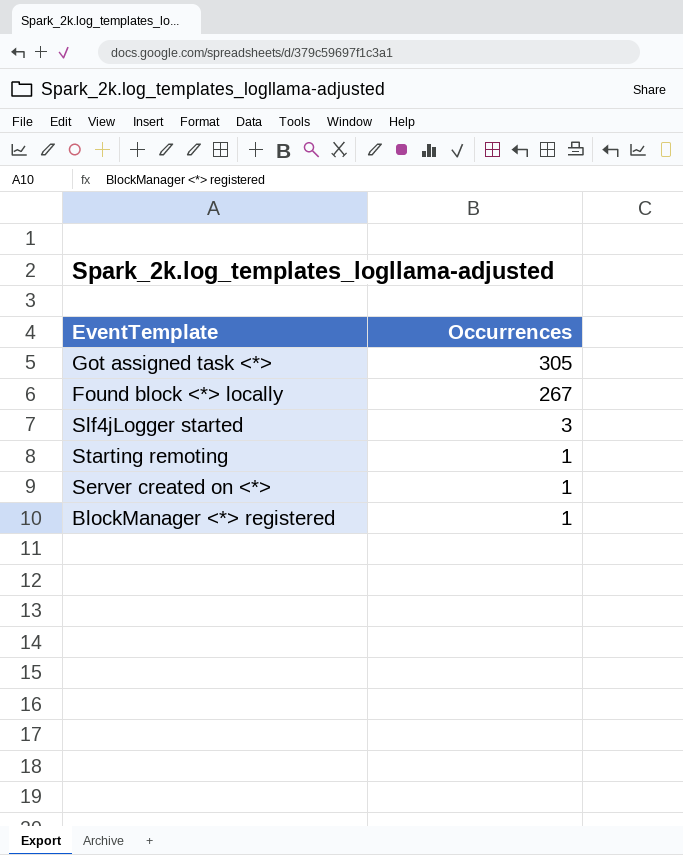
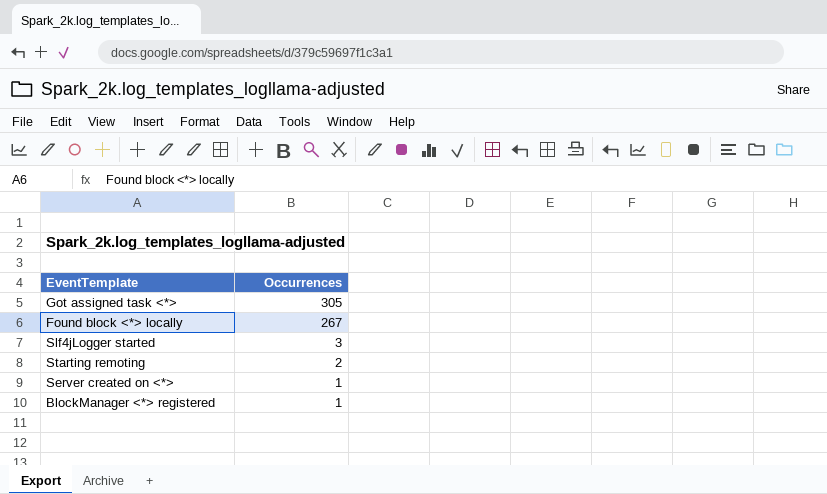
Starting remoting | Occurrences: 1 -> 2

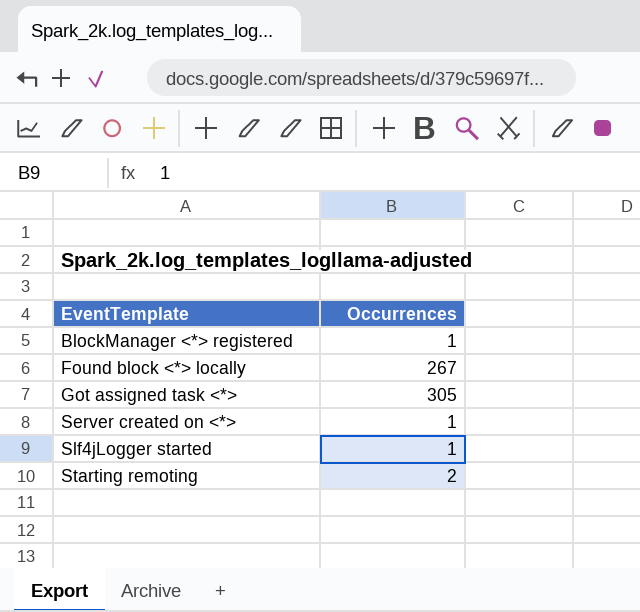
row order: Occurrences descending -> EventTemplate ascending
Slf4jLogger started | Occurrences: 3 -> 1

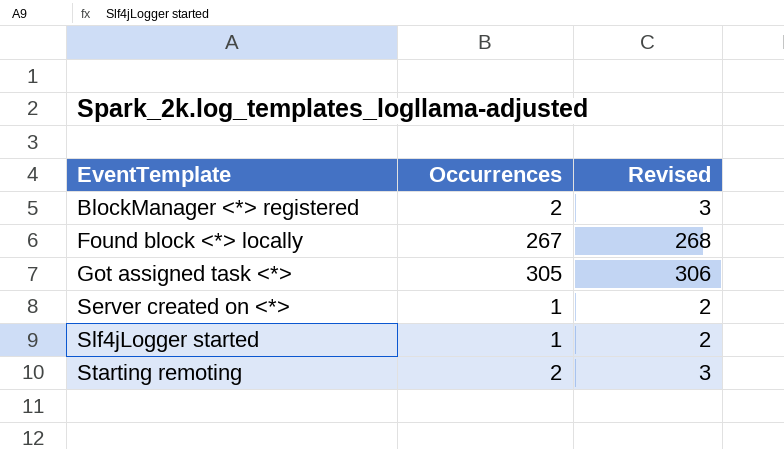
column Revised | formula: none -> [Occurrences] + 1
BlockManager <*> registered | Occurrences: 1 -> 2

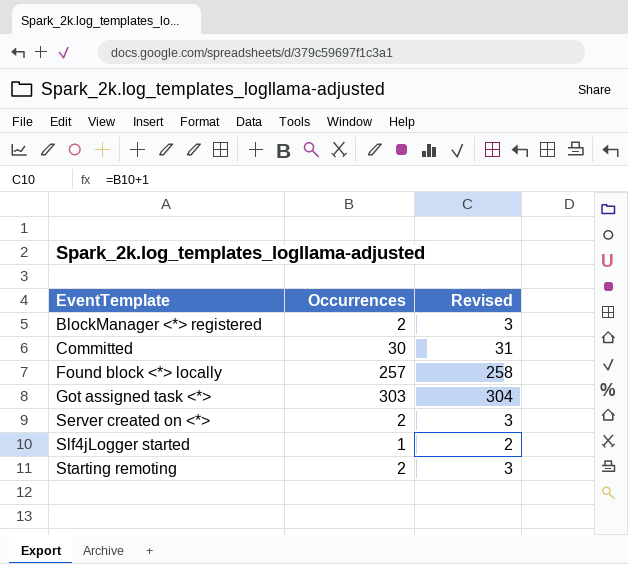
row Committed: none -> 30 | 31
Found block <*> locally | Occurrences: 267 -> 257
Found block <*> locally | Revised: 268 -> 258
Got assigned task <*> | Occurrences: 305 -> 303
Got assigned task <*> | Revised: 306 -> 304
Server created on <*> | Occurrences: 1 -> 2
Server created on <*> | Revised: 2 -> 3

